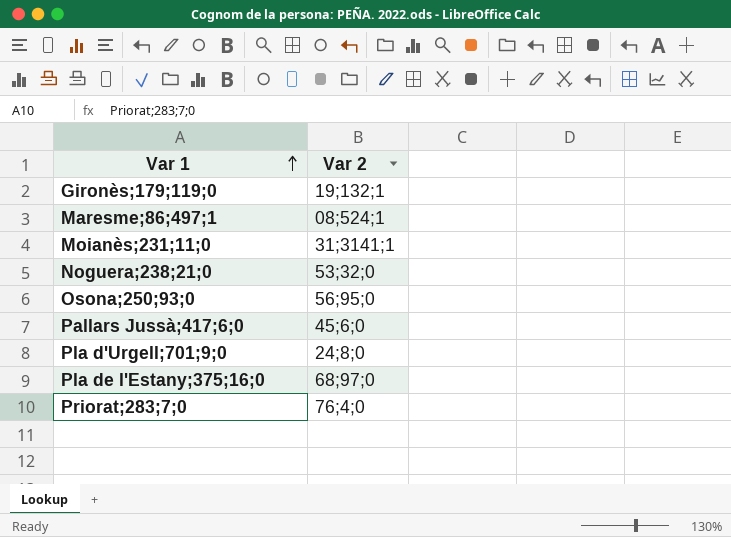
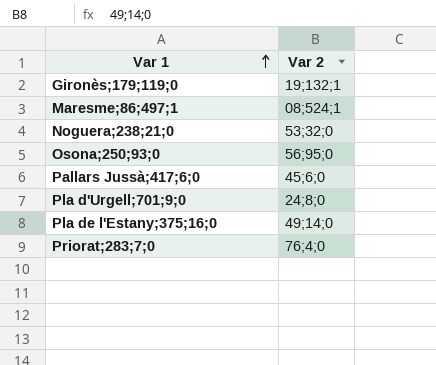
row Moianès;231;11;0: 31;3141;1 -> none
Pla de l'Estany;375;16;0 | Var 2: 68;97;0 -> 49;14;0

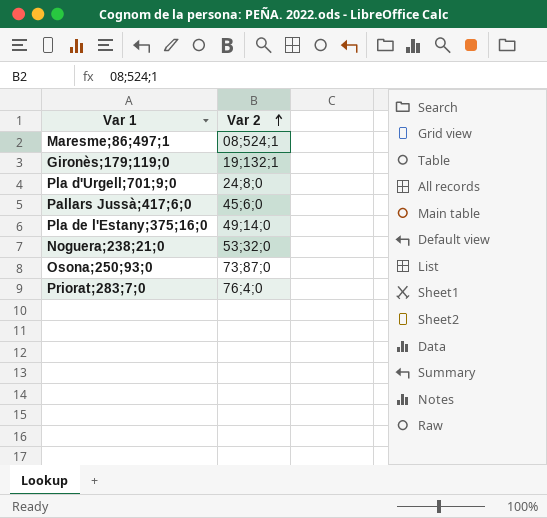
row order: Var 1 ascending -> Var 2 ascending
Osona;250;93;0 | Var 2: 56;95;0 -> 73;87;0

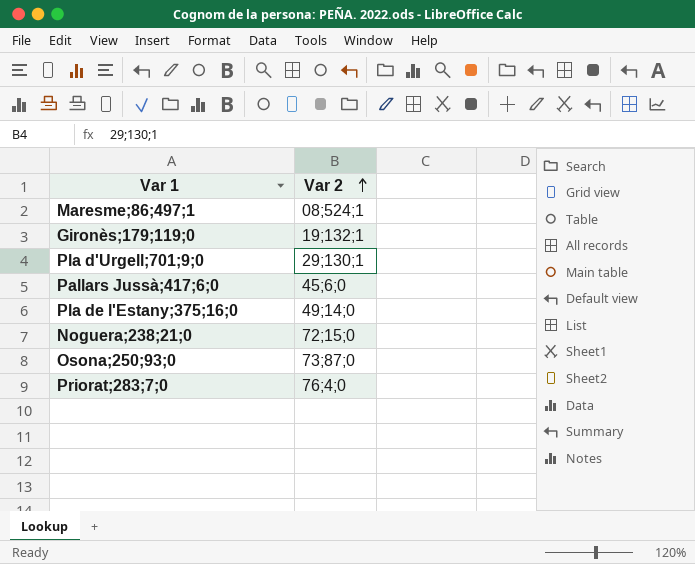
Pla d'Urgell;701;9;0 | Var 2: 24;8;0 -> 29;130;1
Noguera;238;21;0 | Var 2: 53;32;0 -> 72;15;0

